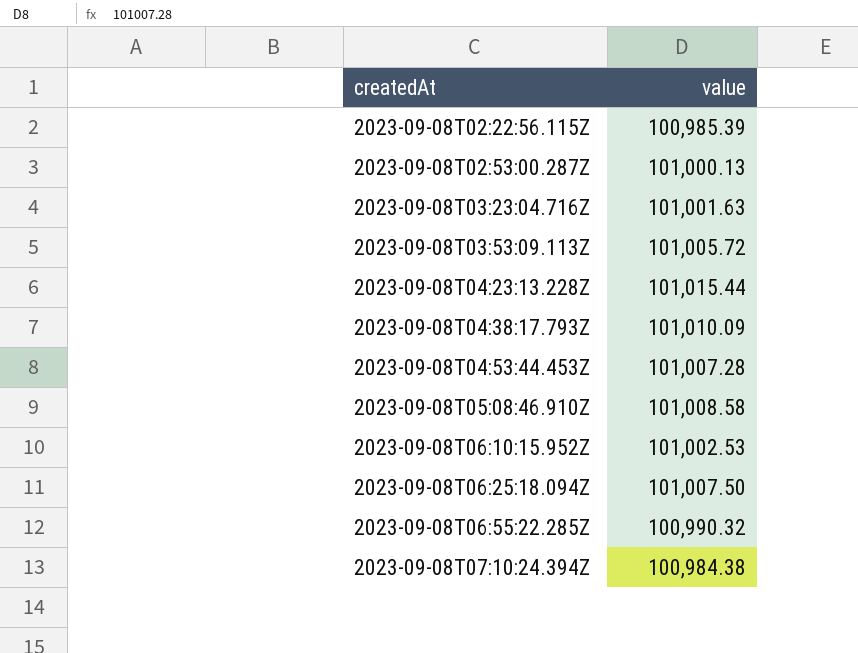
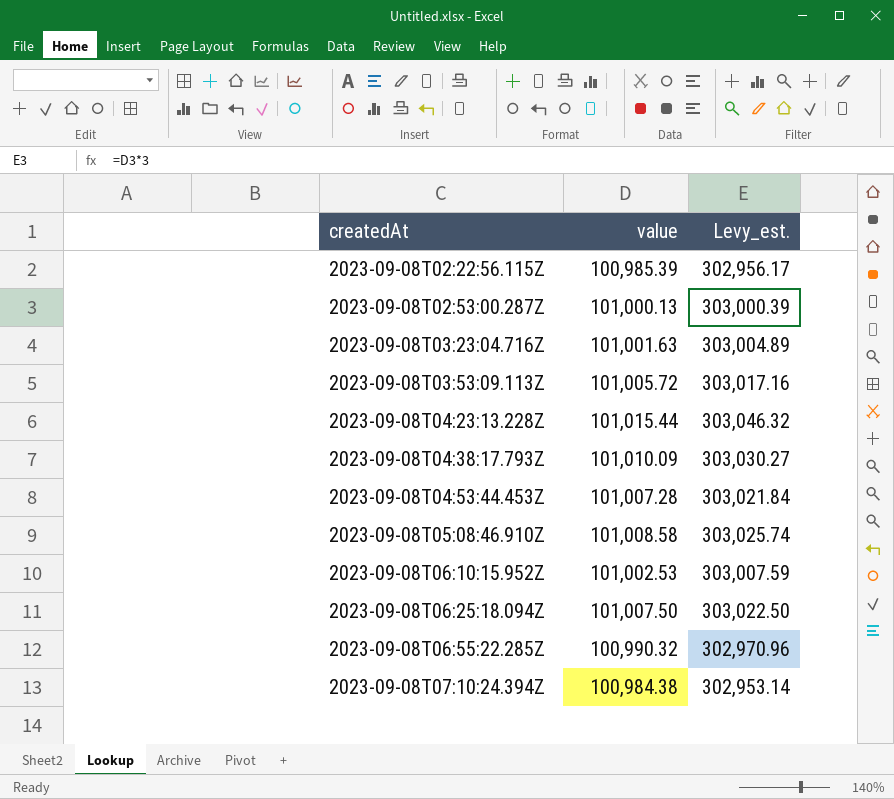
column Levy_est. | formula: none -> [value] * 3

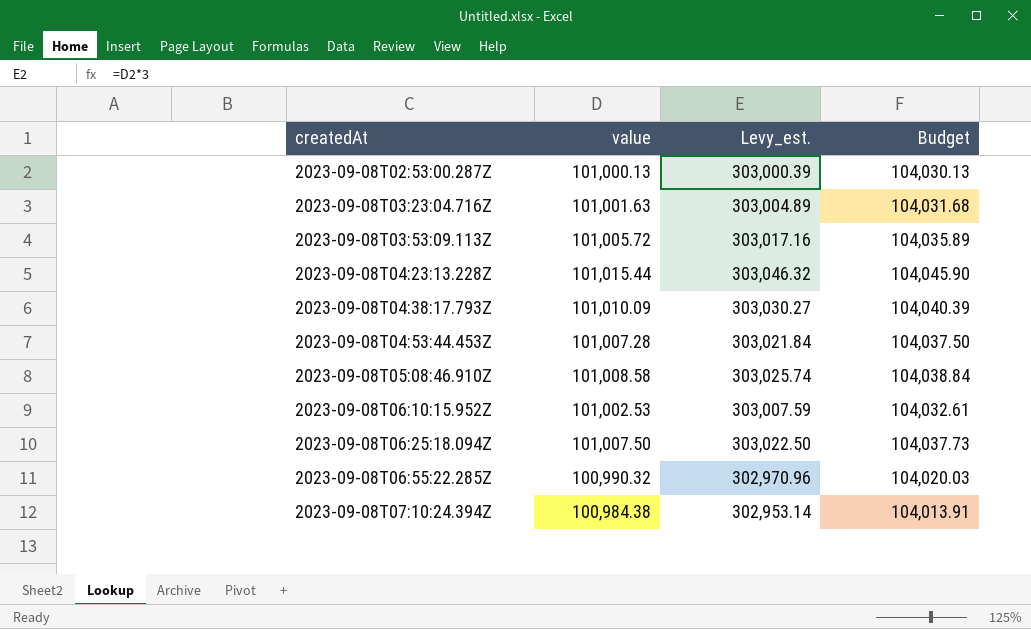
column Budget | formula: none -> [value] * 1.03
row 2023-09-08T02:22:56.115Z: 100,985.39 | 302,956.17 -> none

